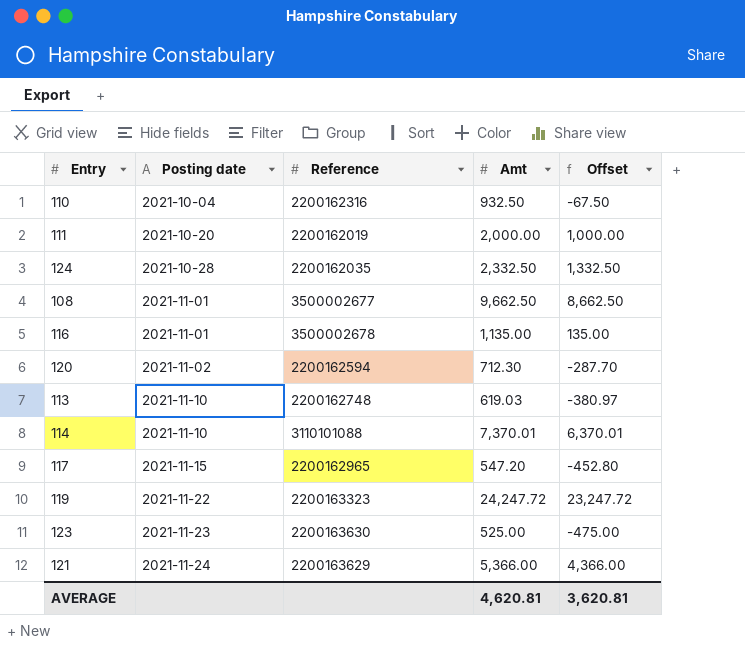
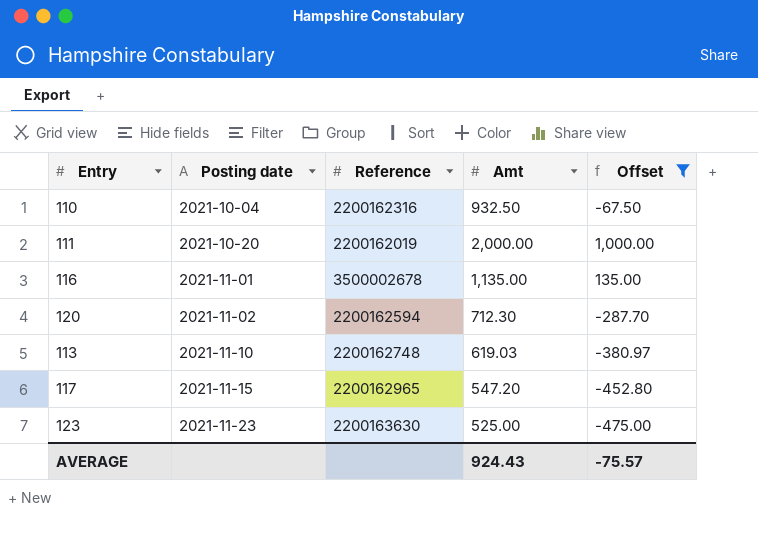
filter: none -> Offset <= 1,000.00
AVERAGE | Amt: 4,620.81 -> 924.43
AVERAGE | Offset: 3,620.81 -> -75.57

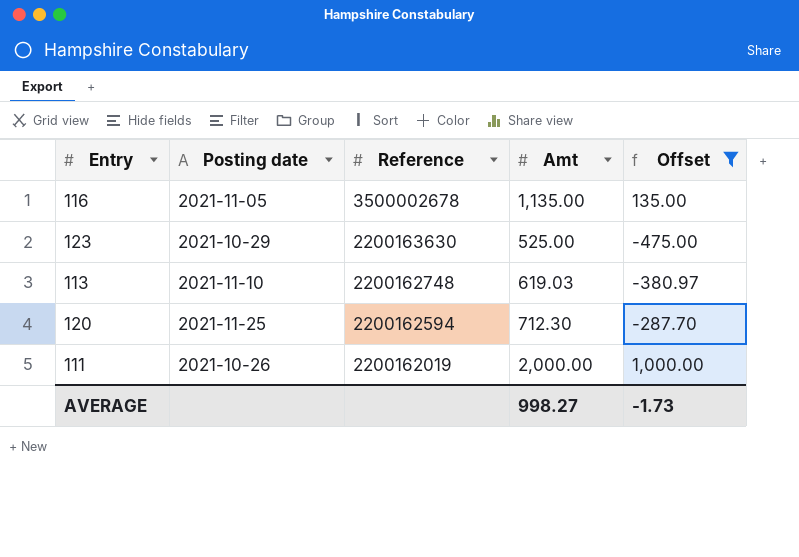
row order: Posting date ascending -> Reference descending
row 110: 2021-10-04 | 2200162316 | 932.50 | -67.50 -> none
row 117: 2021-11-15 | 2200162965 | 547.20 | -452.80 -> none
116 | Posting date: 2021-11-01 -> 2021-11-05
123 | Posting date: 2021-11-23 -> 2021-10-29
120 | Posting date: 2021-11-02 -> 2021-11-25
111 | Posting date: 2021-10-20 -> 2021-10-26
AVERAGE | Amt: 924.43 -> 998.27
AVERAGE | Offset: -75.57 -> -1.73

